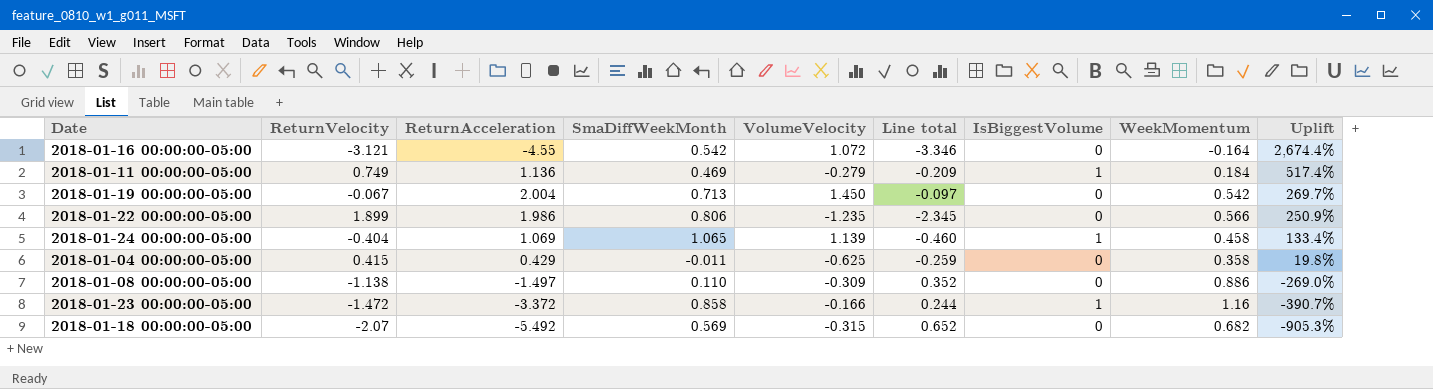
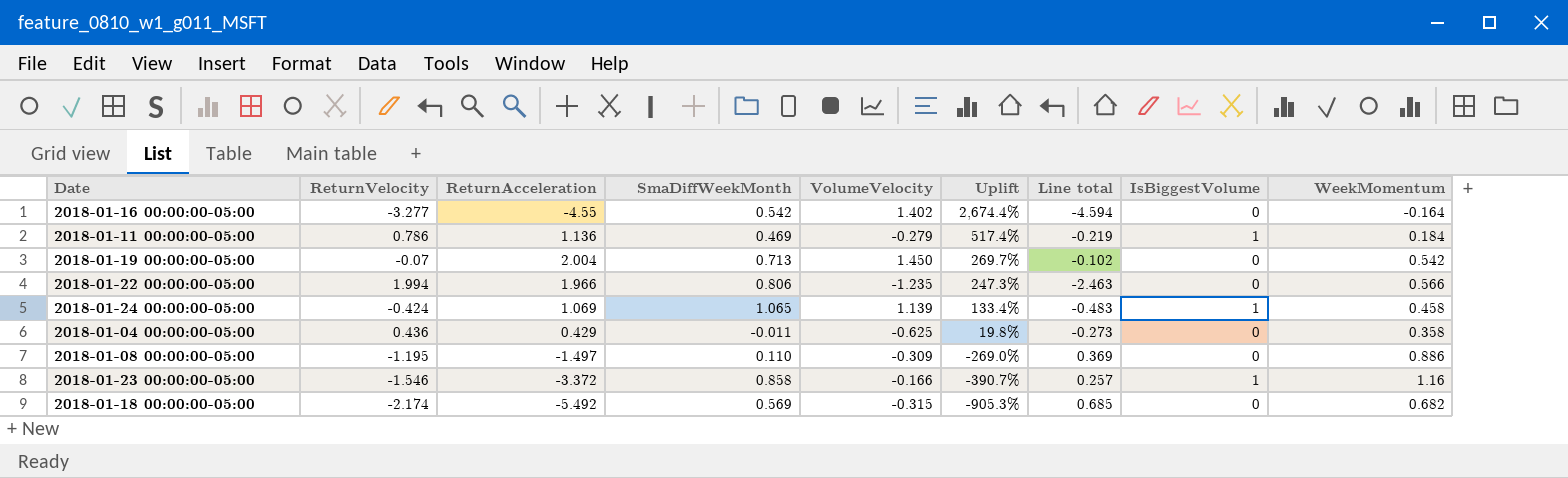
column Uplift | position: 9 -> 6
2018-01-16 00:00:00-05:00 | ReturnVelocity: -3.121 -> -3.277
2018-01-16 00:00:00-05:00 | VolumeVelocity: 1.072 -> 1.402
2018-01-16 00:00:00-05:00 | Line total: -3.346 -> -4.594
2018-01-11 00:00:00-05:00 | ReturnVelocity: 0.749 -> 0.786
2018-01-11 00:00:00-05:00 | Line total: -0.209 -> -0.219
2018-01-19 00:00:00-05:00 | ReturnVelocity: -0.067 -> -0.07
2018-01-19 00:00:00-05:00 | Line total: -0.097 -> -0.102
2018-01-22 00:00:00-05:00 | ReturnVelocity: 1.899 -> 1.994
2018-01-22 00:00:00-05:00 | ReturnAcceleration: 1.986 -> 1.966
2018-01-22 00:00:00-05:00 | Uplift: 250.9% -> 247.3%
2018-01-22 00:00:00-05:00 | Line total: -2.345 -> -2.463
2018-01-24 00:00:00-05:00 | ReturnVelocity: -0.404 -> -0.424
2018-01-24 00:00:00-05:00 | Line total: -0.460 -> -0.483
2018-01-04 00:00:00-05:00 | ReturnVelocity: 0.415 -> 0.436
2018-01-04 00:00:00-05:00 | Line total: -0.259 -> -0.273
2018-01-08 00:00:00-05:00 | ReturnVelocity: -1.138 -> -1.195
2018-01-08 00:00:00-05:00 | Line total: 0.352 -> 0.369
2018-01-23 00:00:00-05:00 | ReturnVelocity: -1.472 -> -1.546
2018-01-23 00:00:00-05:00 | Line total: 0.244 -> 0.257
2018-01-18 00:00:00-05:00 | ReturnVelocity: -2.07 -> -2.174
2018-01-18 00:00:00-05:00 | Line total: 0.652 -> 0.685

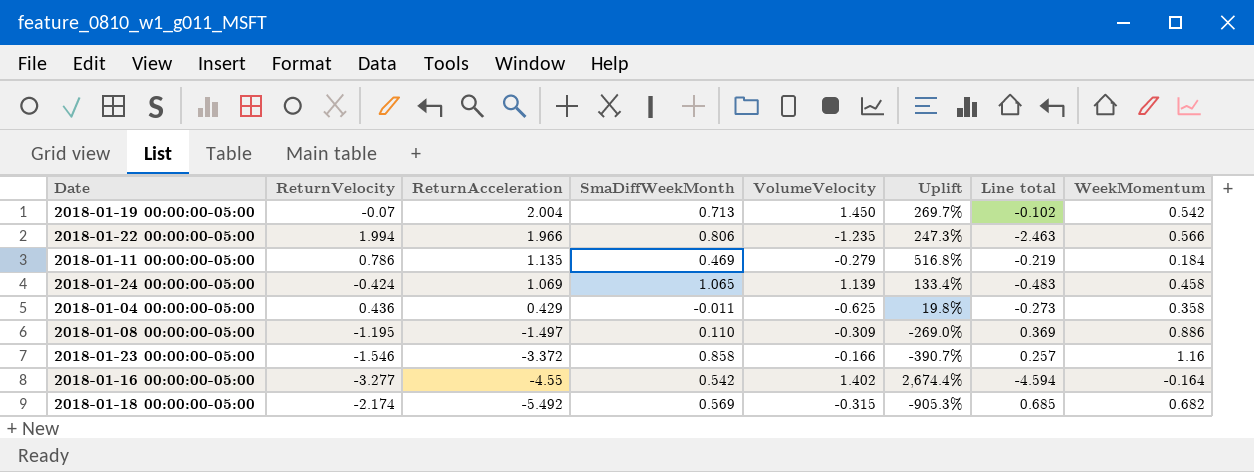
row order: Uplift descending -> ReturnAcceleration descending
column IsBiggestVolume | position: 8 -> none
2018-01-11 00:00:00-05:00 | ReturnAcceleration: 1.136 -> 1.135
2018-01-11 00:00:00-05:00 | Uplift: 517.4% -> 516.8%

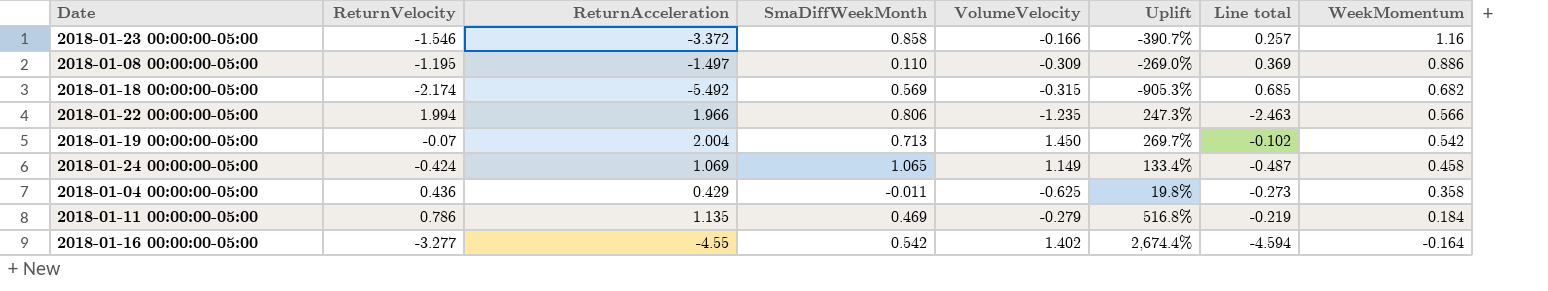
row order: ReturnAcceleration descending -> WeekMomentum descending
2018-01-24 00:00:00-05:00 | VolumeVelocity: 1.139 -> 1.149
2018-01-24 00:00:00-05:00 | Line total: -0.483 -> -0.487

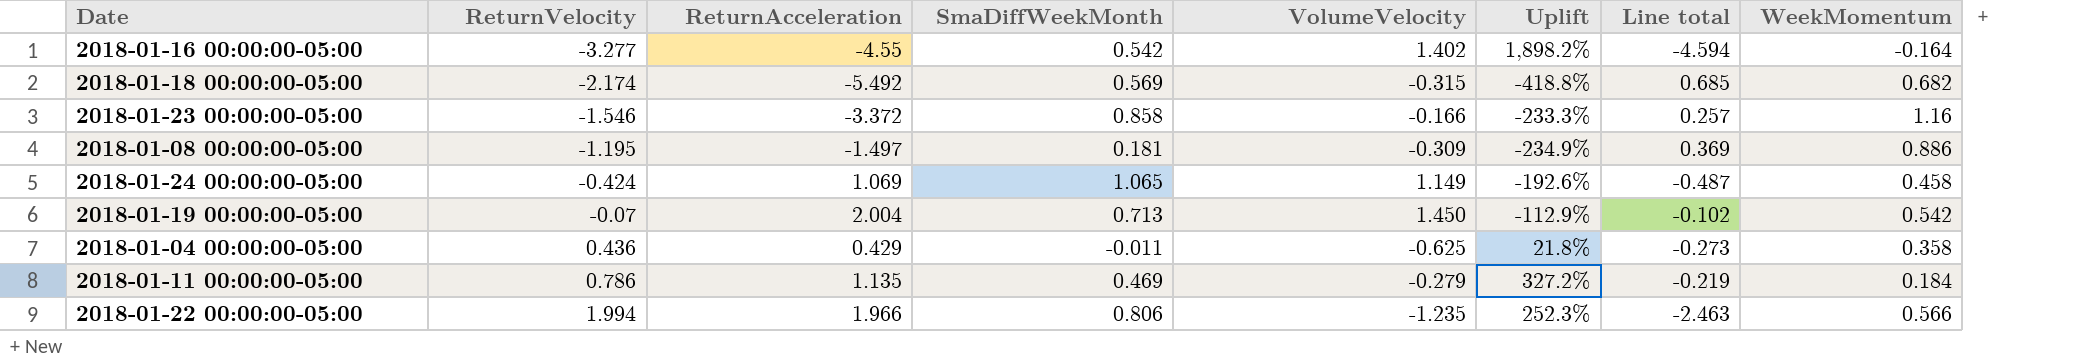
row order: WeekMomentum descending -> ReturnVelocity ascending
column Uplift | formula: ([ReturnAcceleration] - [WeekMomentum]) / [WeekMomentum] -> ([ReturnVelocity] - [WeekMomentum]) / [WeekMomentum]
2018-01-08 00:00:00-05:00 | SmaDiffWeekMonth: 0.110 -> 0.181

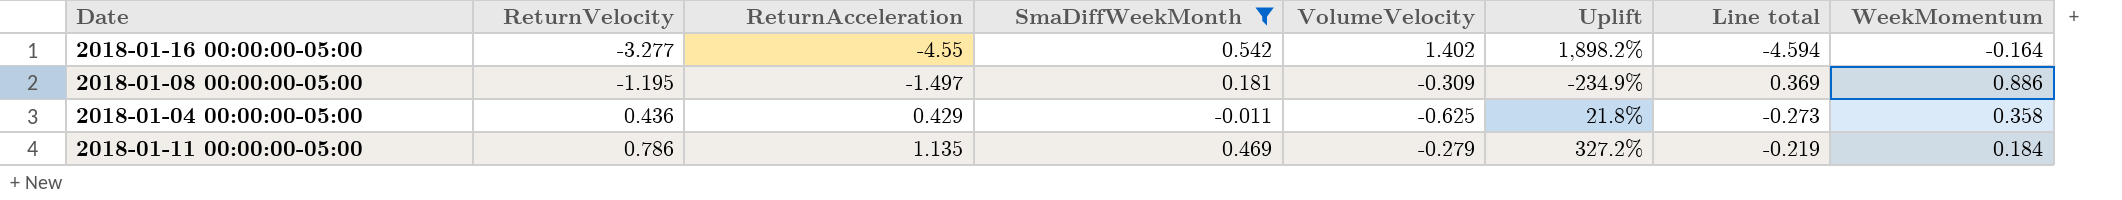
filter: none -> SmaDiffWeekMonth <= 0.542

